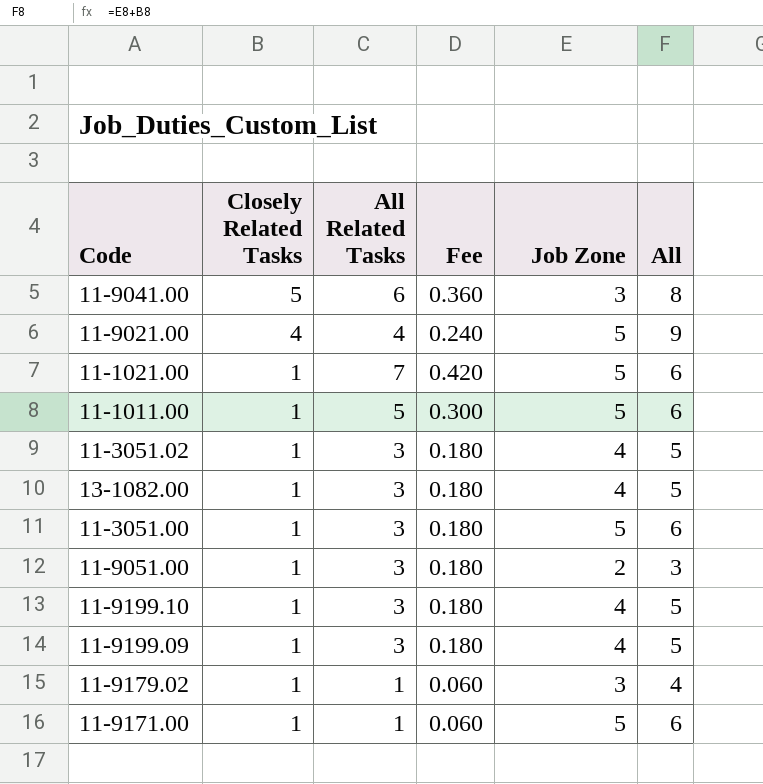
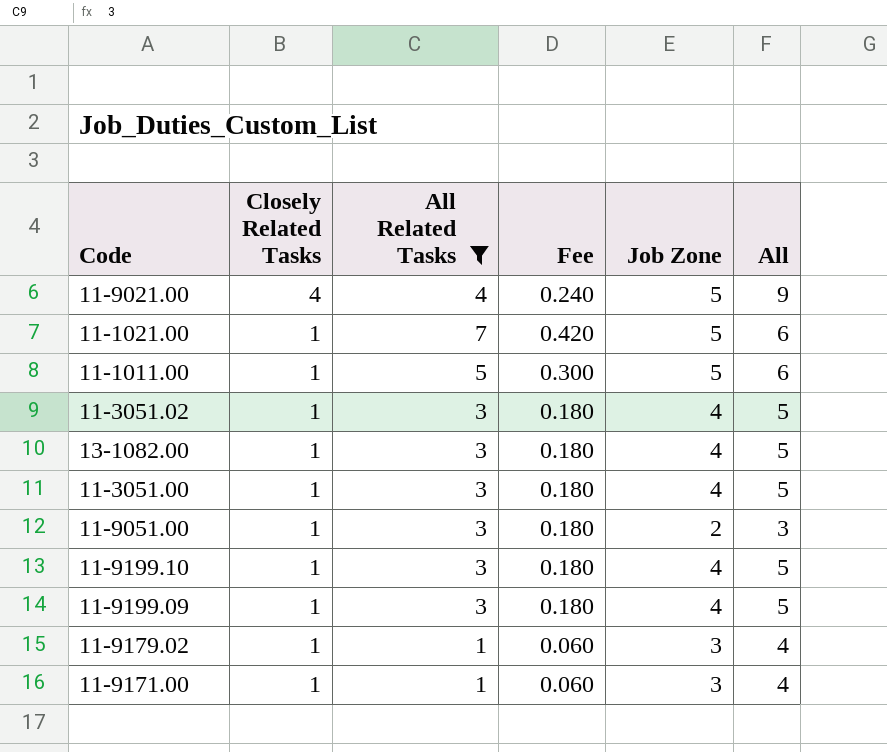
filter: none -> All Related Tasks != 6
11-3051.00 | Job Zone: 5 -> 4
11-3051.00 | All: 6 -> 5
11-9171.00 | Job Zone: 5 -> 3
11-9171.00 | All: 6 -> 4

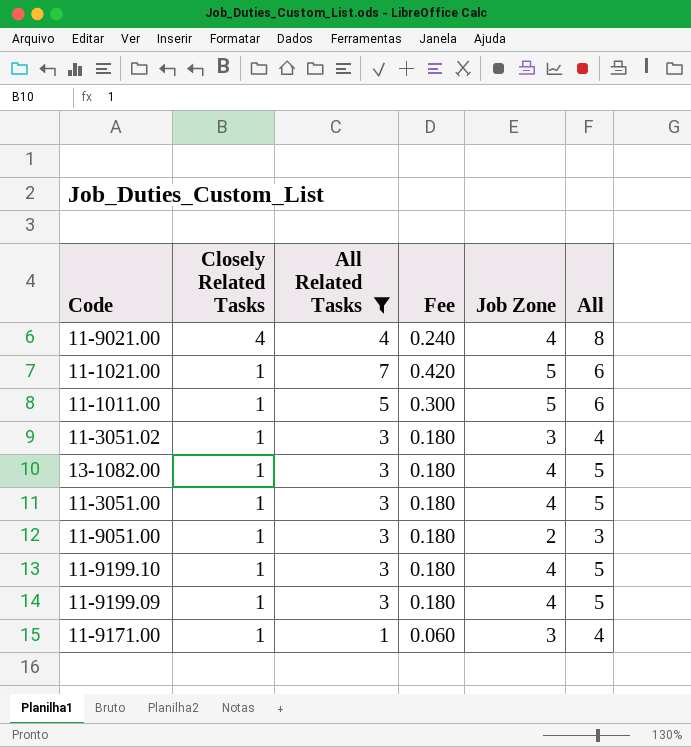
row 11-9179.02: 1 | 1 | 0.060 | 3 | 4 -> none
11-9021.00 | Job Zone: 5 -> 4
11-9021.00 | All: 9 -> 8
11-3051.02 | Job Zone: 4 -> 3
11-3051.02 | All: 5 -> 4

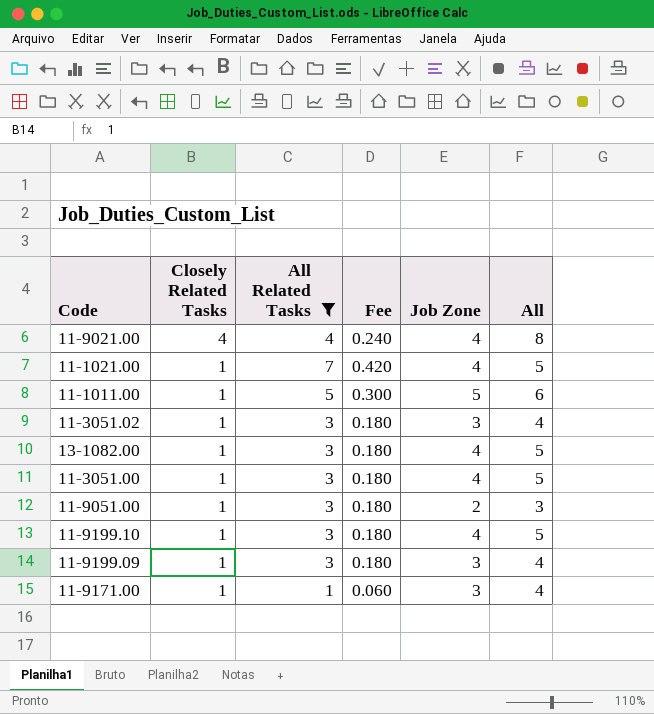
11-1021.00 | Job Zone: 5 -> 4
11-1021.00 | All: 6 -> 5
11-9199.09 | Job Zone: 4 -> 3
11-9199.09 | All: 5 -> 4

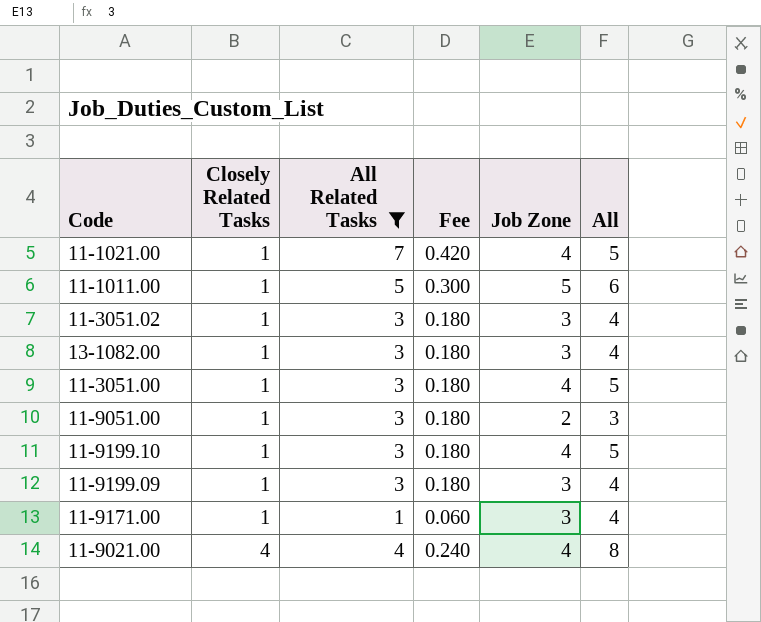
row order: Closely Related Tasks descending -> Closely Related Tasks ascending
13-1082.00 | Job Zone: 4 -> 3
13-1082.00 | All: 5 -> 4

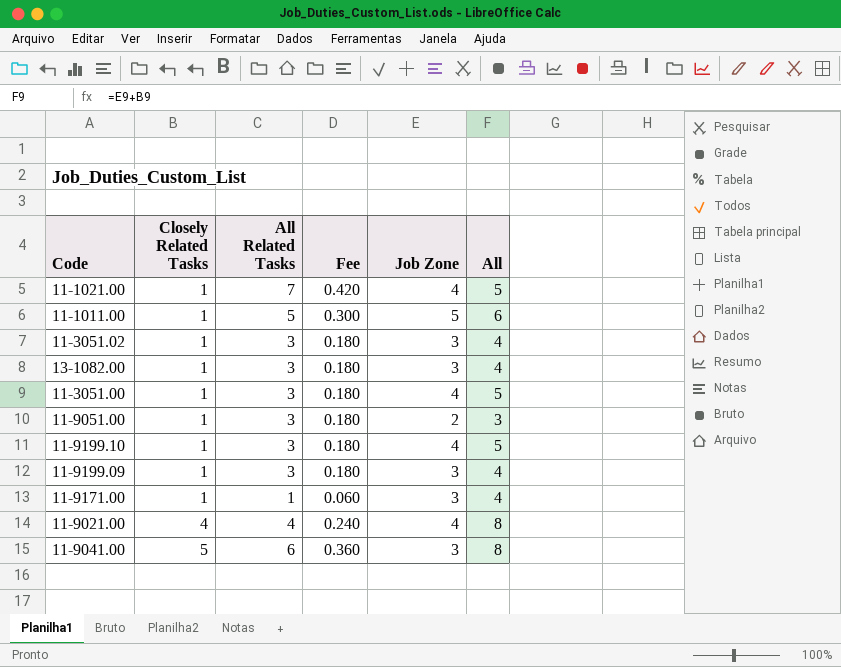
filter: All Related Tasks != 6 -> none

